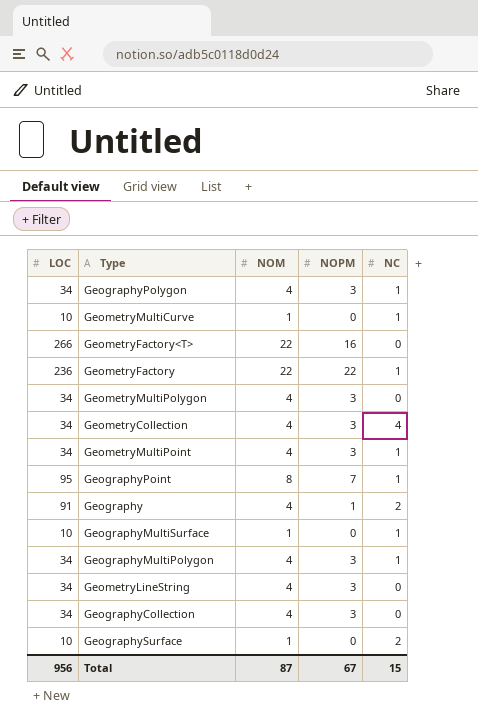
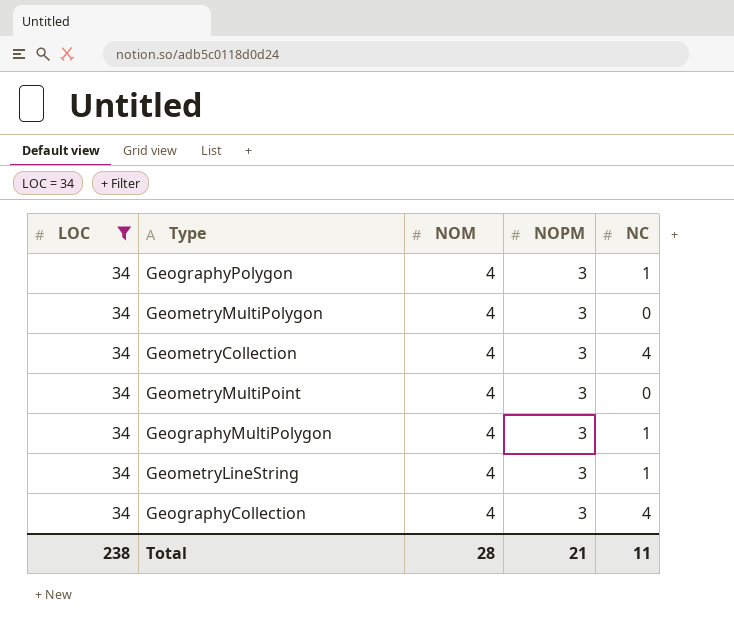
filter: none -> LOC = 34
GeometryMultiPoint | NC: 1 -> 0
GeometryLineString | NC: 0 -> 1
GeographyCollection | NC: 0 -> 4
Total | LOC: 956 -> 238
Total | NOM: 87 -> 28
Total | NOPM: 67 -> 21
Total | NC: 15 -> 11

